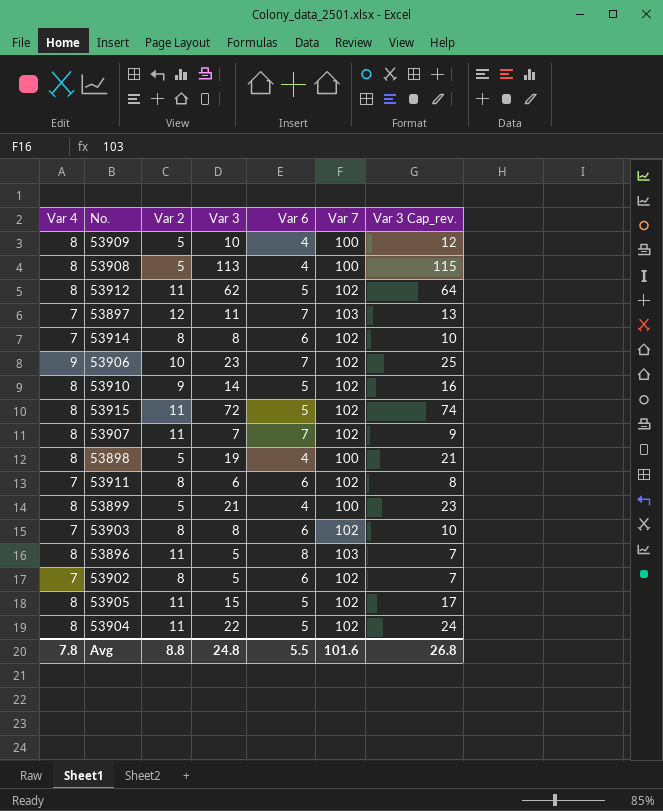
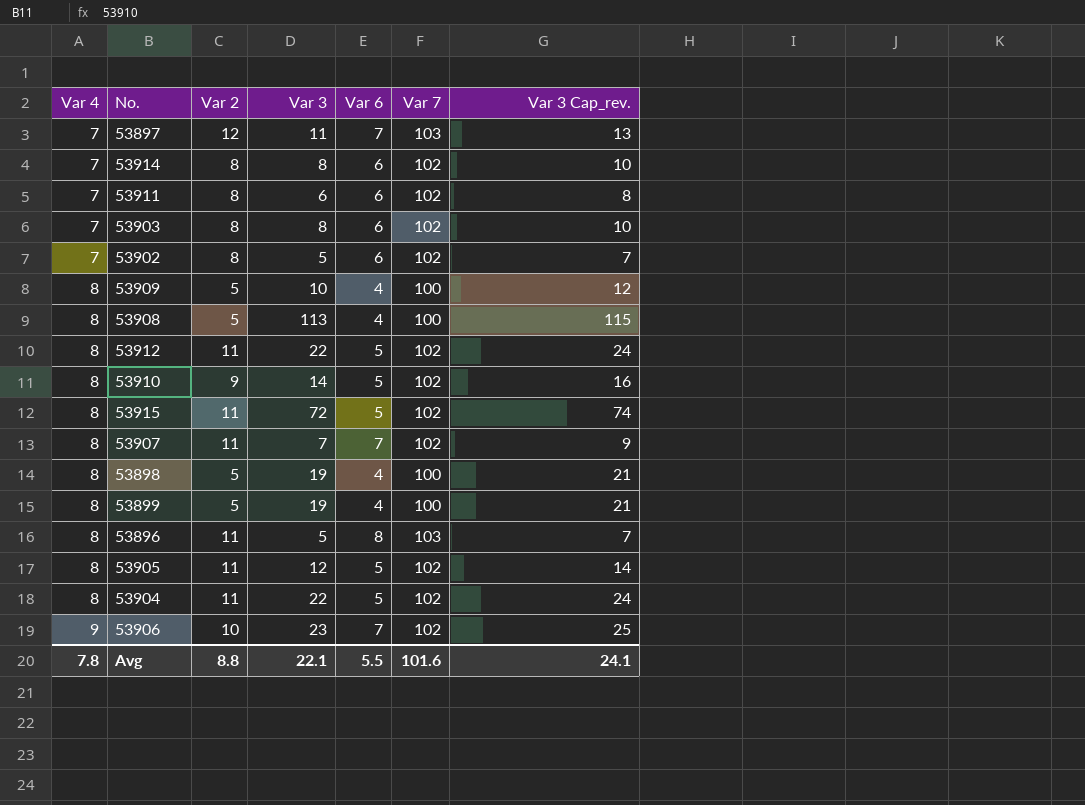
row order: none -> Var 4 ascending
53912 | Var 3: 62 -> 22
53912 | Var 3 Cap_rev.: 64 -> 24
53899 | Var 3: 21 -> 19
53899 | Var 3 Cap_rev.: 23 -> 21
53905 | Var 3: 15 -> 12
53905 | Var 3 Cap_rev.: 17 -> 14
Avg | Var 3: 24.8 -> 22.1
Avg | Var 3 Cap_rev.: 26.8 -> 24.1

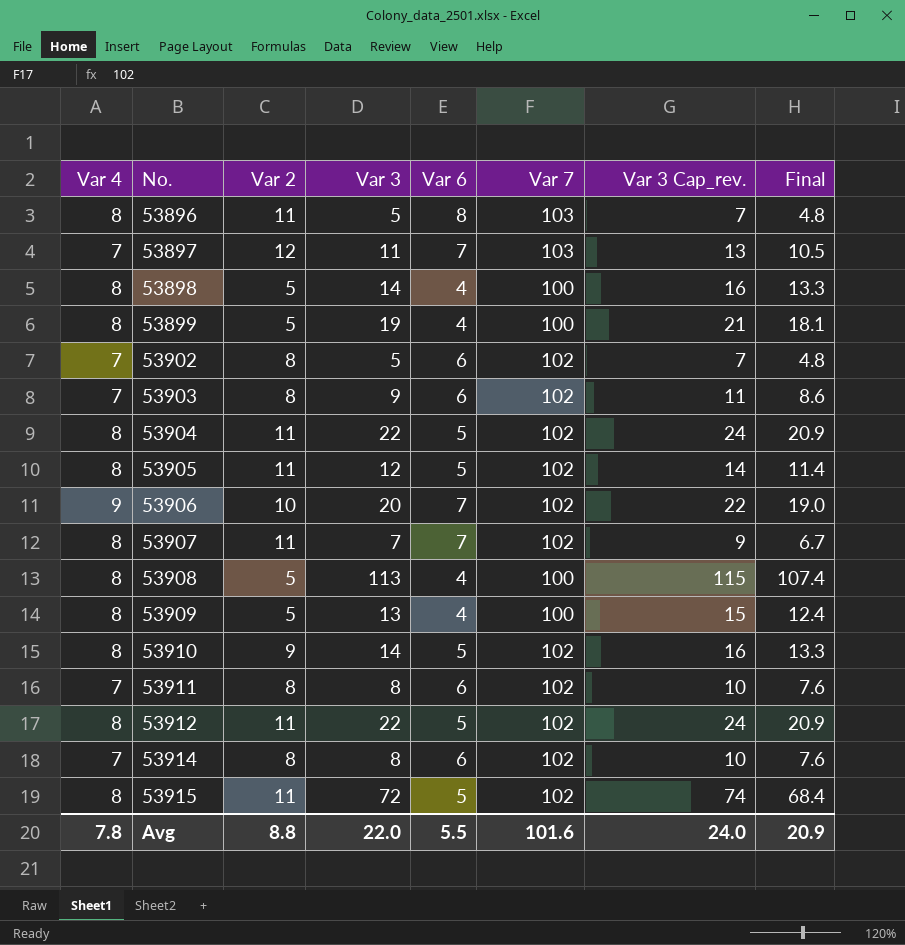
row order: Var 4 ascending -> No. ascending
column Final | formula: none -> [Var 3] * 0.95
53898 | Var 3: 19 -> 14
53898 | Var 3 Cap_rev.: 21 -> 16
53903 | Var 3: 8 -> 9
53903 | Var 3 Cap_rev.: 10 -> 11
53906 | Var 3: 23 -> 20
53906 | Var 3 Cap_rev.: 25 -> 22
53909 | Var 3: 10 -> 13
53909 | Var 3 Cap_rev.: 12 -> 15
53911 | Var 3: 6 -> 8
53911 | Var 3 Cap_rev.: 8 -> 10
Avg | Var 3: 22.1 -> 22.0
Avg | Var 3 Cap_rev.: 24.1 -> 24.0

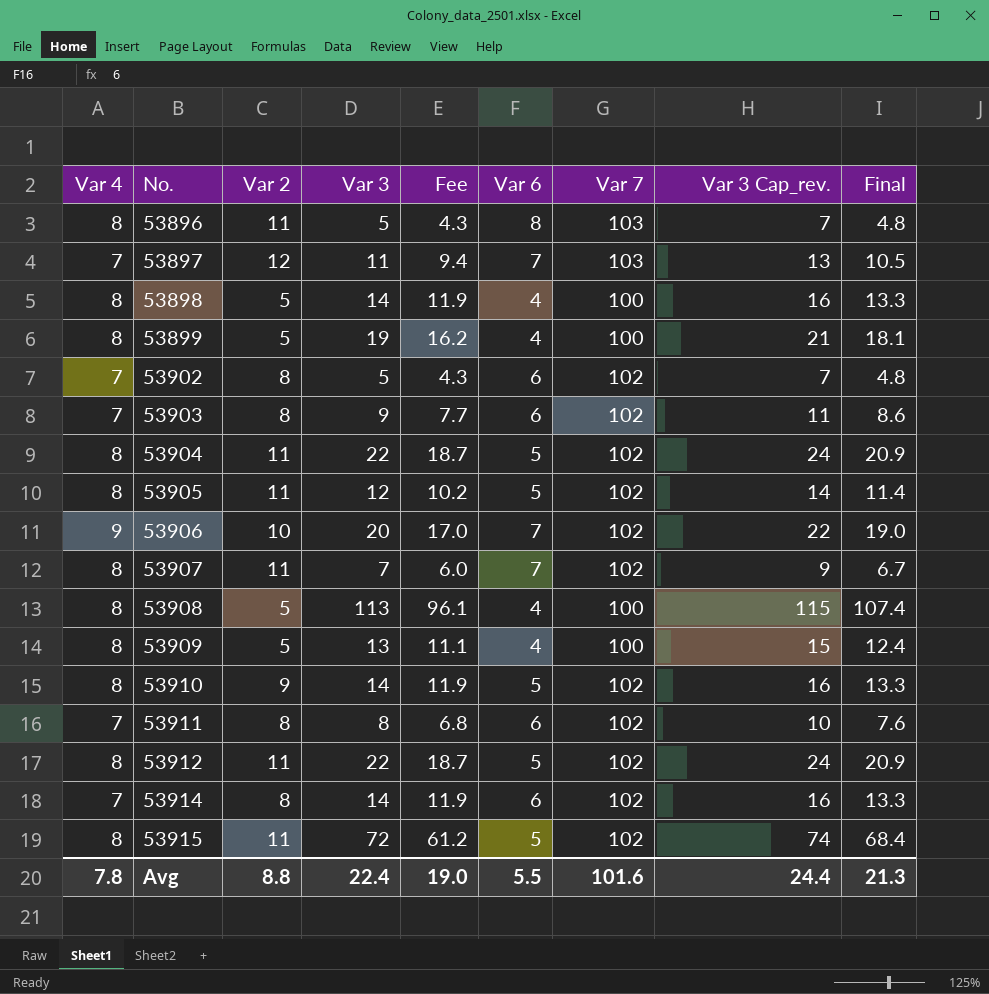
column Fee | formula: none -> [Var 3] * 0.85
53914 | Var 3: 8 -> 14
53914 | Var 3 Cap_rev.: 10 -> 16
53914 | Final: 7.6 -> 13.3
Avg | Var 3: 22.0 -> 22.4
Avg | Var 3 Cap_rev.: 24.0 -> 24.4
Avg | Final: 20.9 -> 21.3

